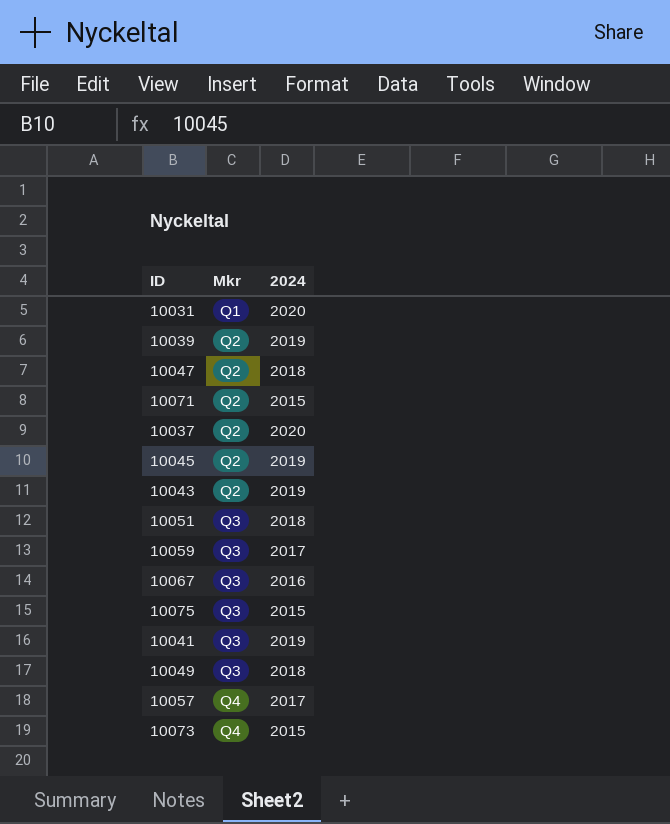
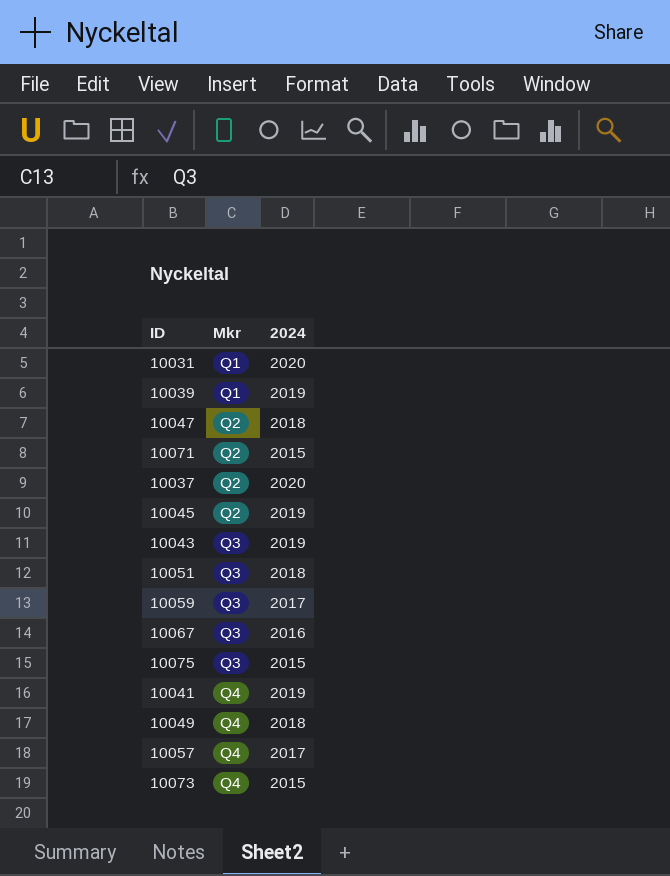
10039 | Mkr: Q2 -> Q1
10043 | Mkr: Q2 -> Q3
10041 | Mkr: Q3 -> Q4
10049 | Mkr: Q3 -> Q4

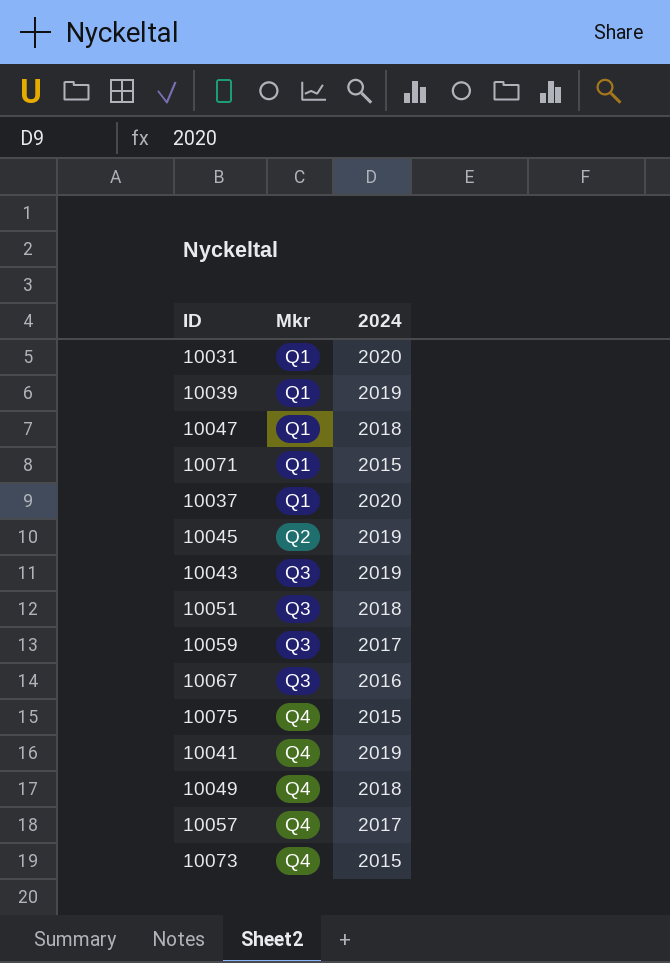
10047 | Mkr: Q2 -> Q1
10071 | Mkr: Q2 -> Q1
10037 | Mkr: Q2 -> Q1
10075 | Mkr: Q3 -> Q4

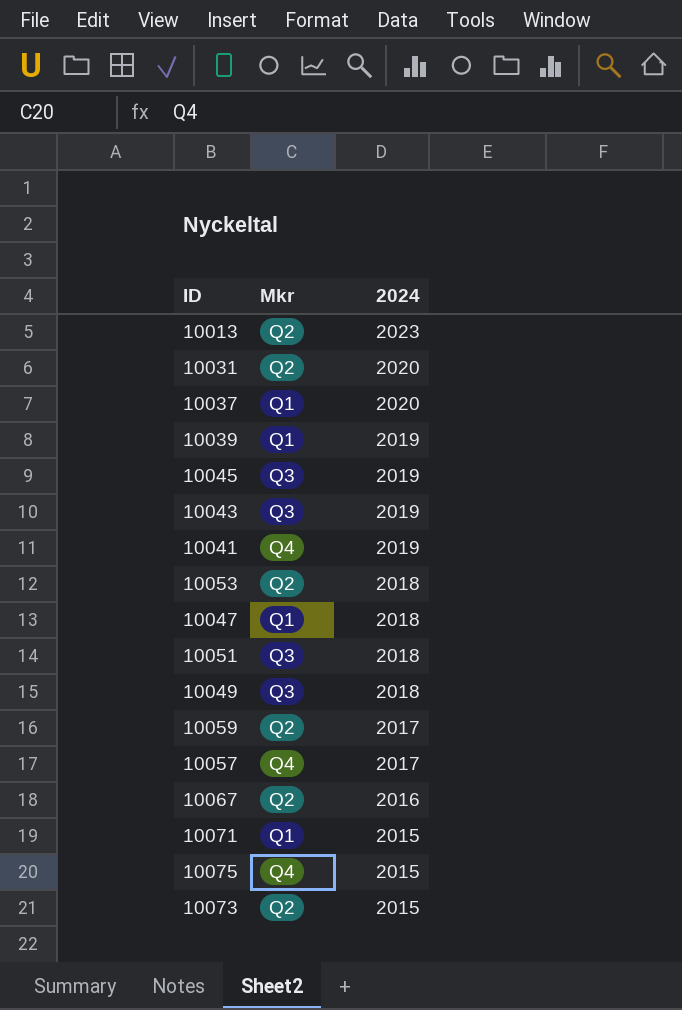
row order: Mkr ascending -> 2024 descending
row 10013: none -> Q2 | 2023
10031 | Mkr: Q1 -> Q2
10045 | Mkr: Q2 -> Q3
row 10053: none -> Q2 | 2018
10049 | Mkr: Q4 -> Q3
10059 | Mkr: Q3 -> Q2
10067 | Mkr: Q3 -> Q2
10073 | Mkr: Q4 -> Q2

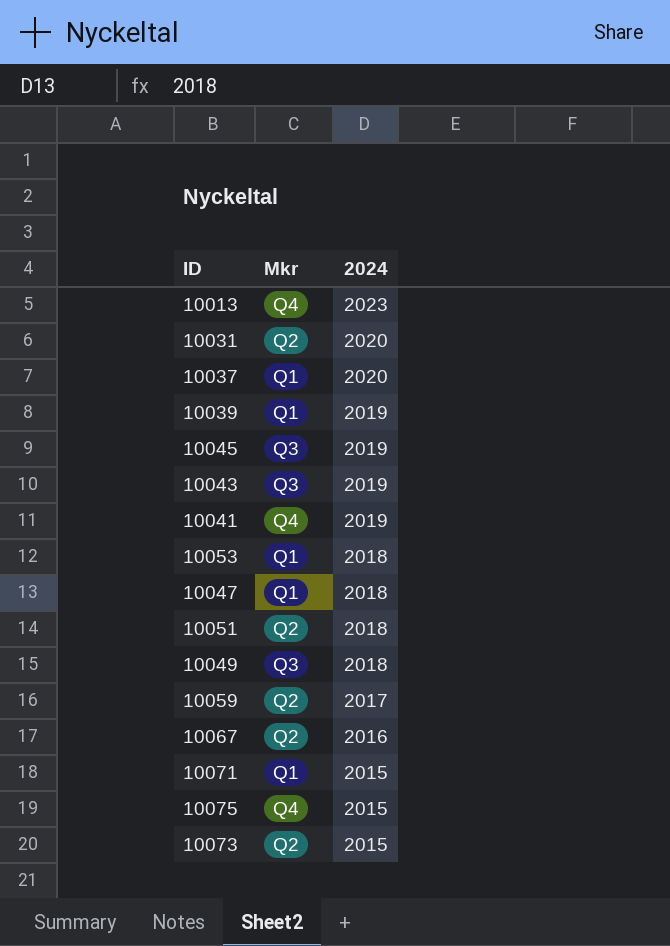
row 10057: Q4 | 2017 -> none
10013 | Mkr: Q2 -> Q4
10053 | Mkr: Q2 -> Q1
10051 | Mkr: Q3 -> Q2

